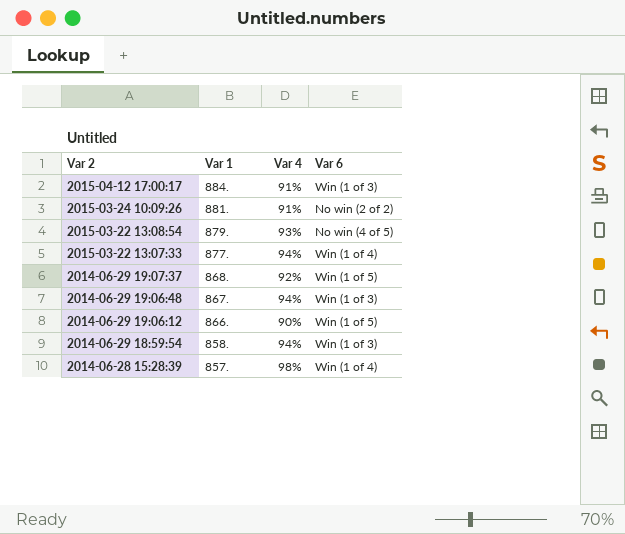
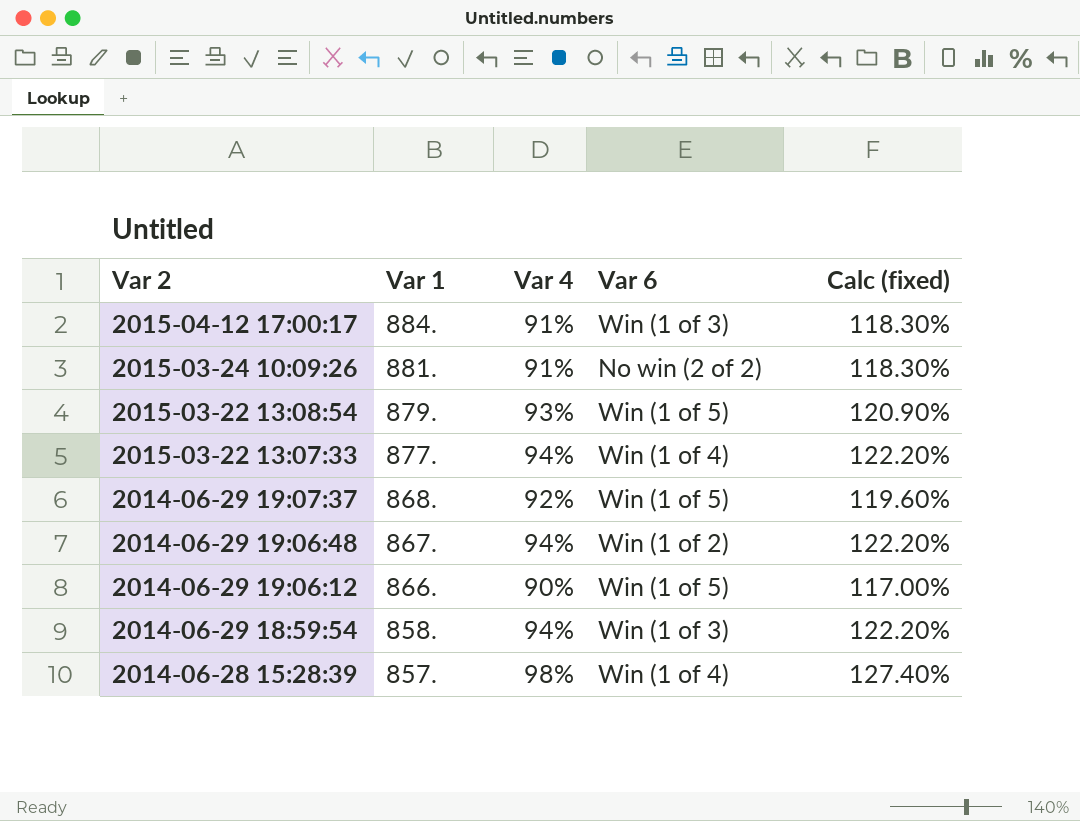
column Calc (fixed) | formula: none -> [Var 4] * 1.3
2015-03-22 13:08:54 | Var 6: No win (4 of 5) -> Win (1 of 5)
2014-06-29 19:06:48 | Var 6: Win (1 of 3) -> Win (1 of 2)

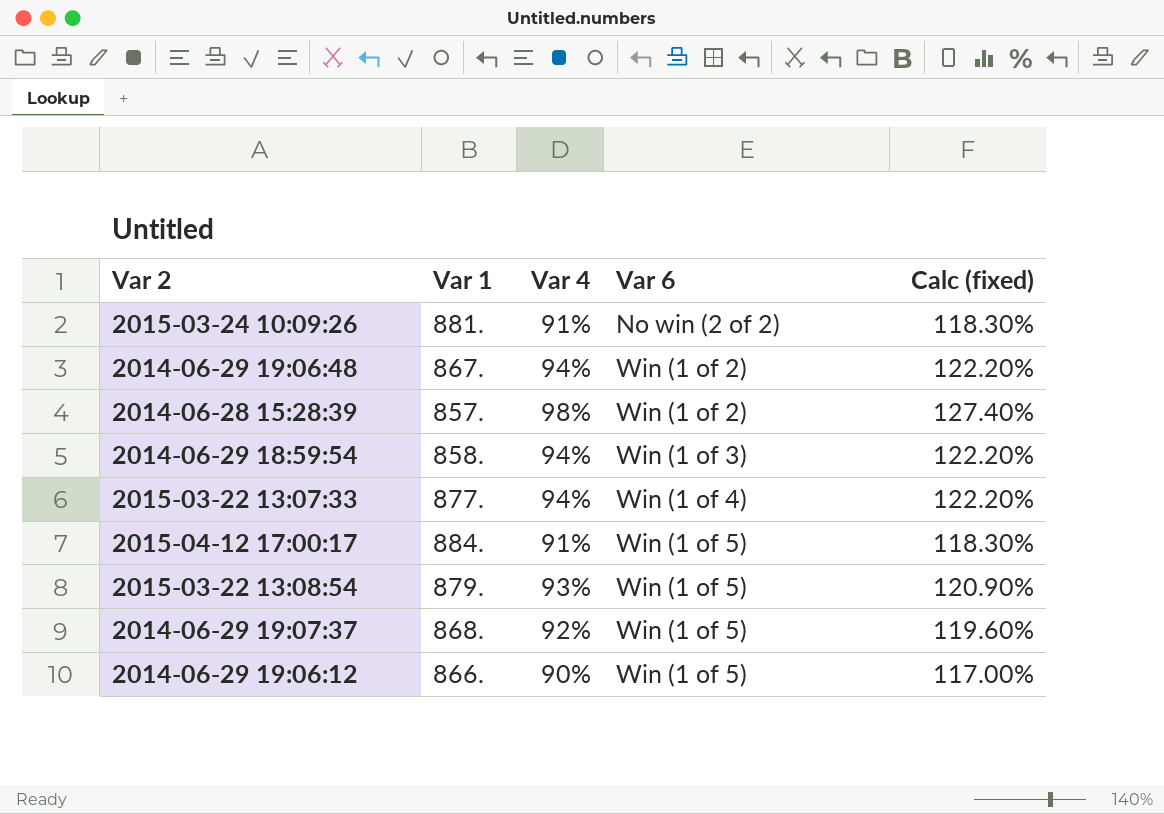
row order: Var 2 descending -> Var 6 ascending
2014-06-28 15:28:39 | Var 6: Win (1 of 4) -> Win (1 of 2)
2015-04-12 17:00:17 | Var 6: Win (1 of 3) -> Win (1 of 5)

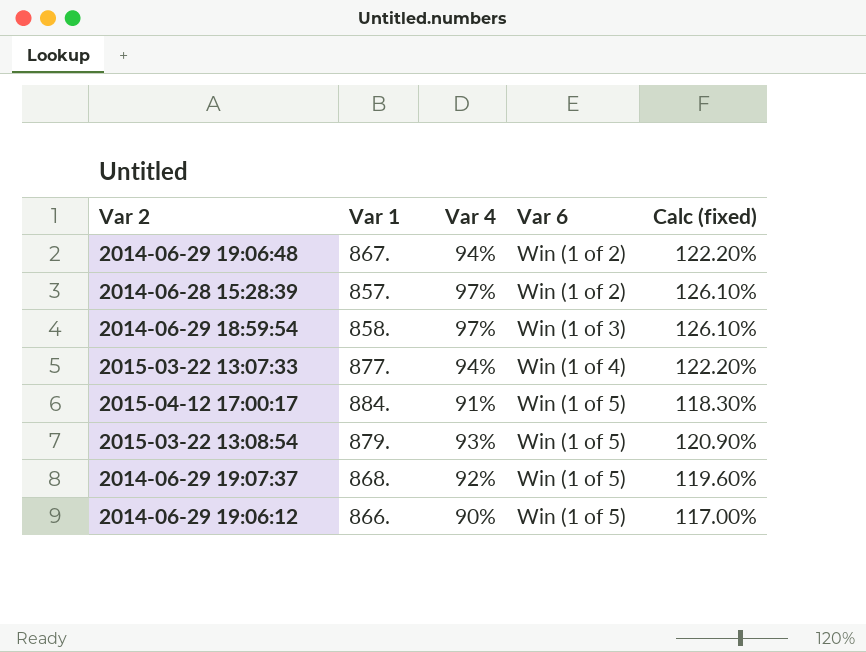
row 2015-03-24 10:09:26: 881. | 91% | No win (2 of 2) | 118.30% -> none
2014-06-28 15:28:39 | Var 4: 98% -> 97%
2014-06-28 15:28:39 | Calc (fixed): 127.40% -> 126.10%
2014-06-29 18:59:54 | Var 4: 94% -> 97%
2014-06-29 18:59:54 | Calc (fixed): 122.20% -> 126.10%

